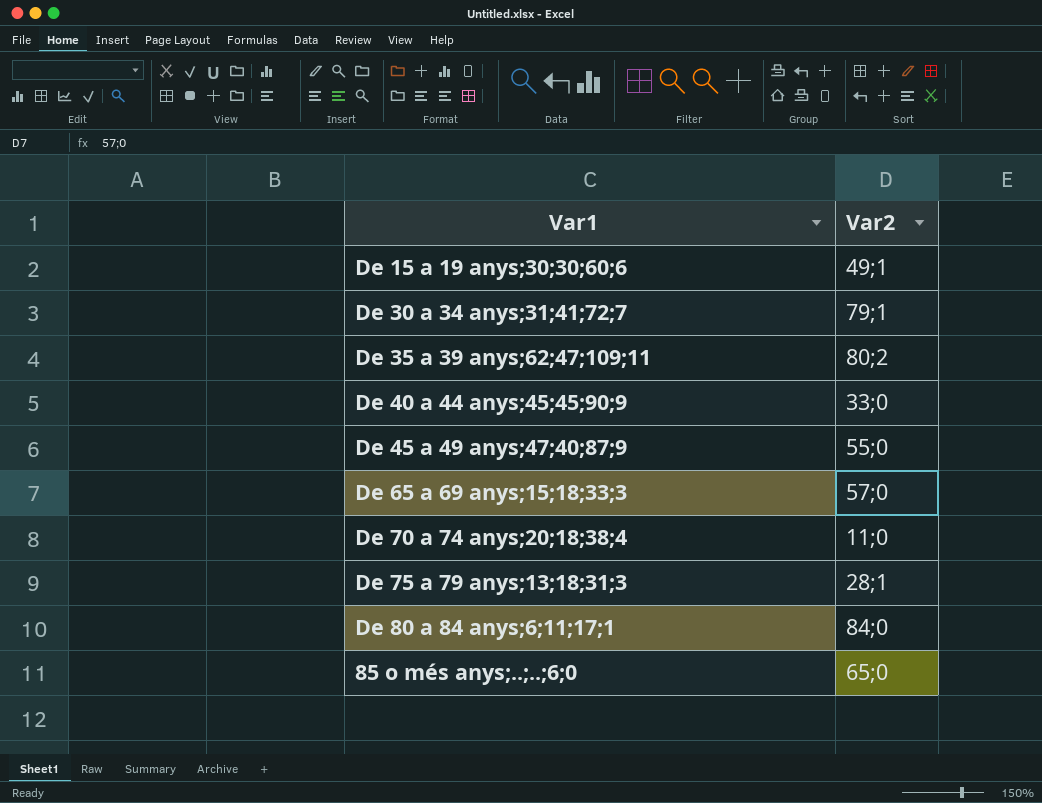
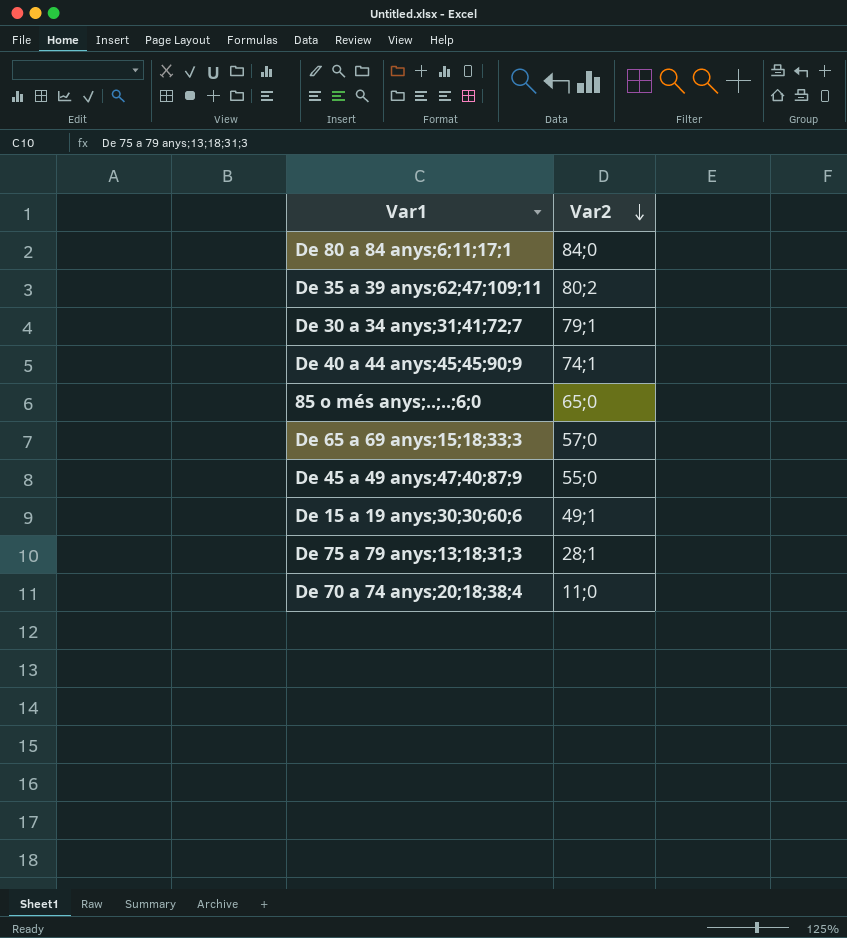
row order: none -> Var2 descending
De 40 a 44 anys;45;45;90;9 | Var2: 33;0 -> 74;1

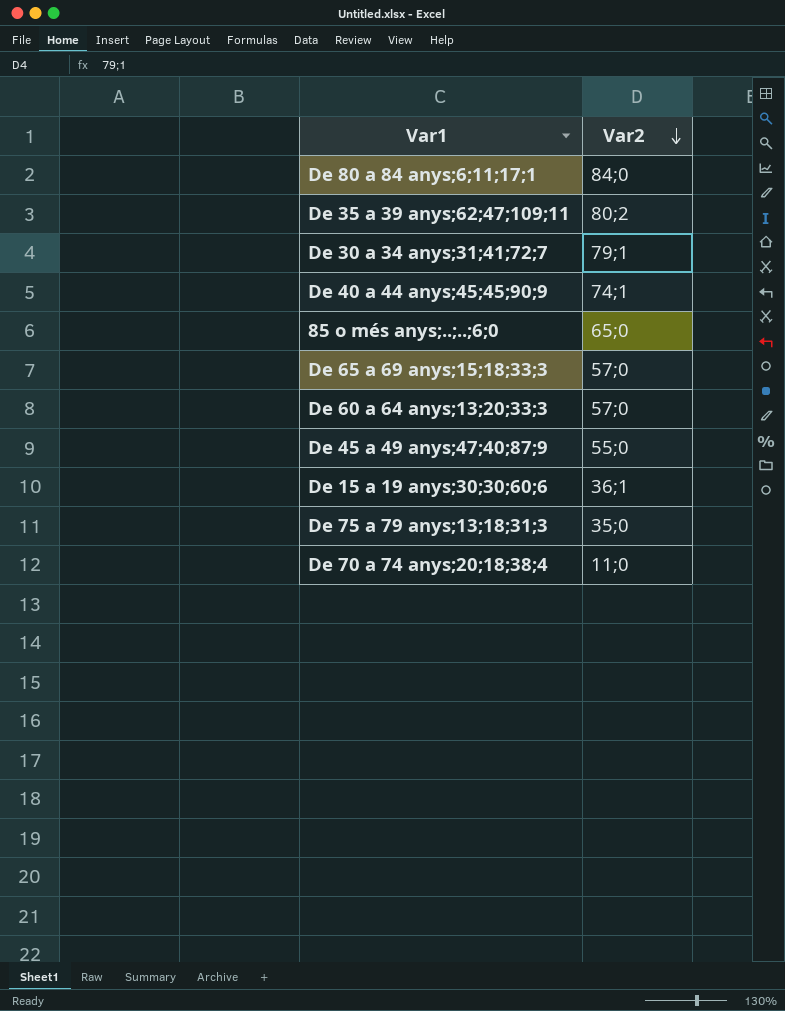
row De 60 a 64 anys;13;20;33;3: none -> 57;0
De 15 a 19 anys;30;30;60;6 | Var2: 49;1 -> 36;1
De 75 a 79 anys;13;18;31;3 | Var2: 28;1 -> 35;0

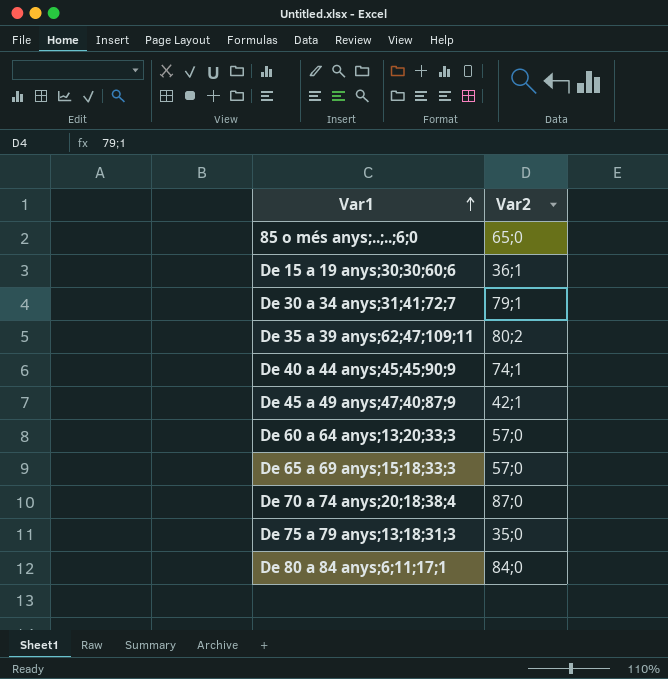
row order: Var2 descending -> Var1 ascending
De 45 a 49 anys;47;40;87;9 | Var2: 55;0 -> 42;1
De 70 a 74 anys;20;18;38;4 | Var2: 11;0 -> 87;0

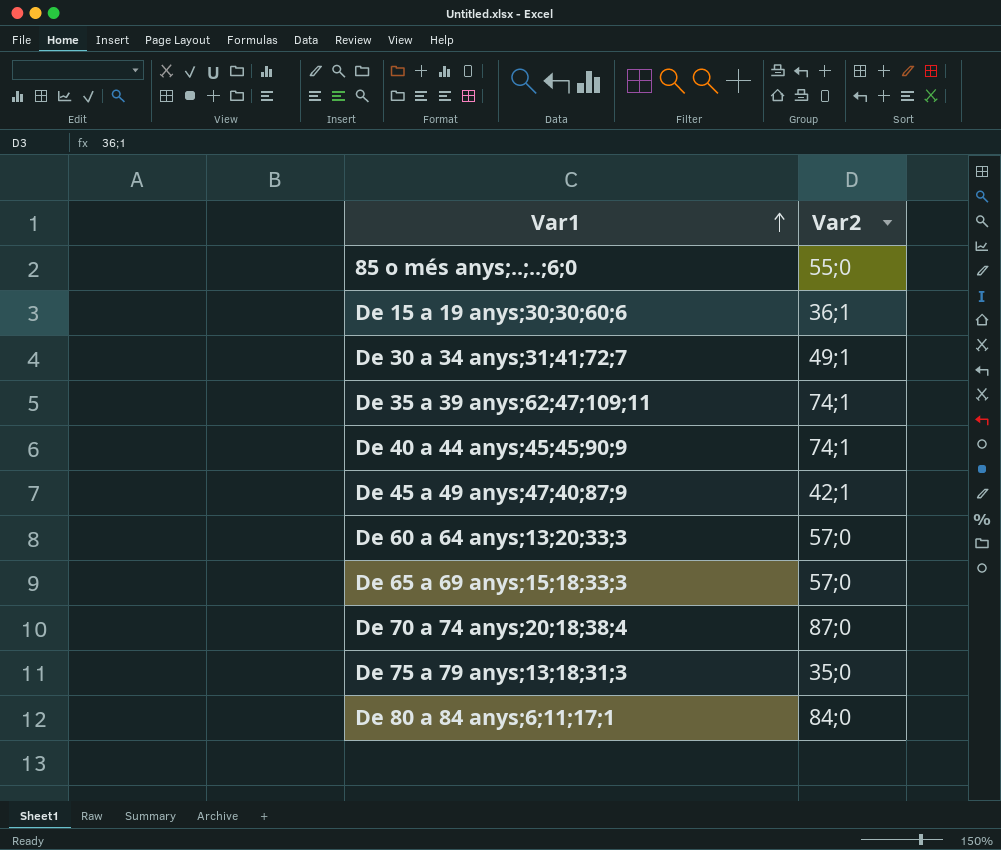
85 o més anys;..;..;6;0 | Var2: 65;0 -> 55;0
De 30 a 34 anys;31;41;72;7 | Var2: 79;1 -> 49;1
De 35 a 39 anys;62;47;109;11 | Var2: 80;2 -> 74;1

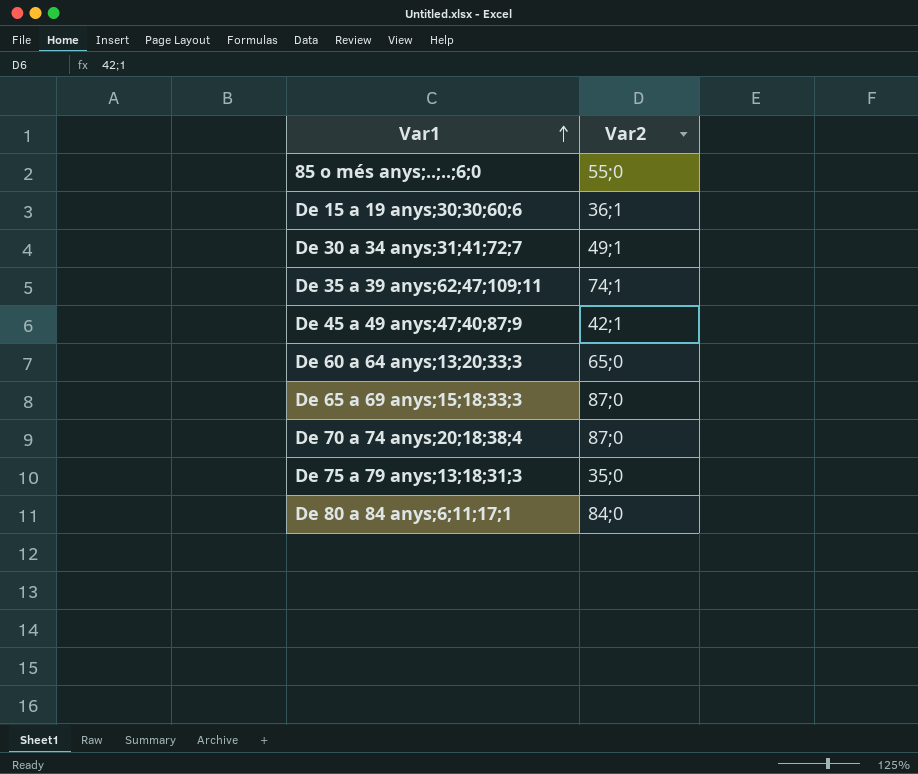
row De 40 a 44 anys;45;45;90;9: 74;1 -> none
De 60 a 64 anys;13;20;33;3 | Var2: 57;0 -> 65;0
De 65 a 69 anys;15;18;33;3 | Var2: 57;0 -> 87;0

